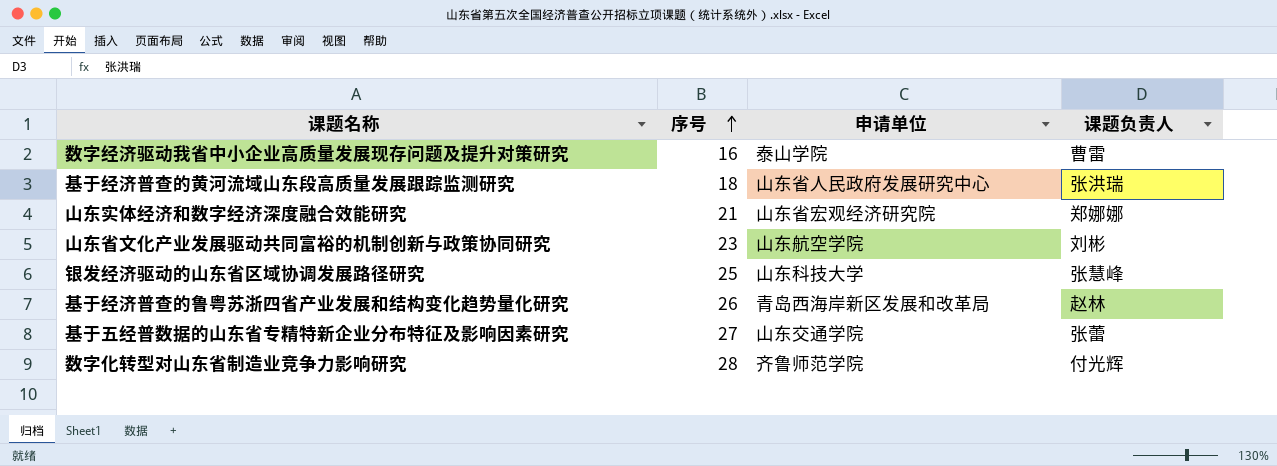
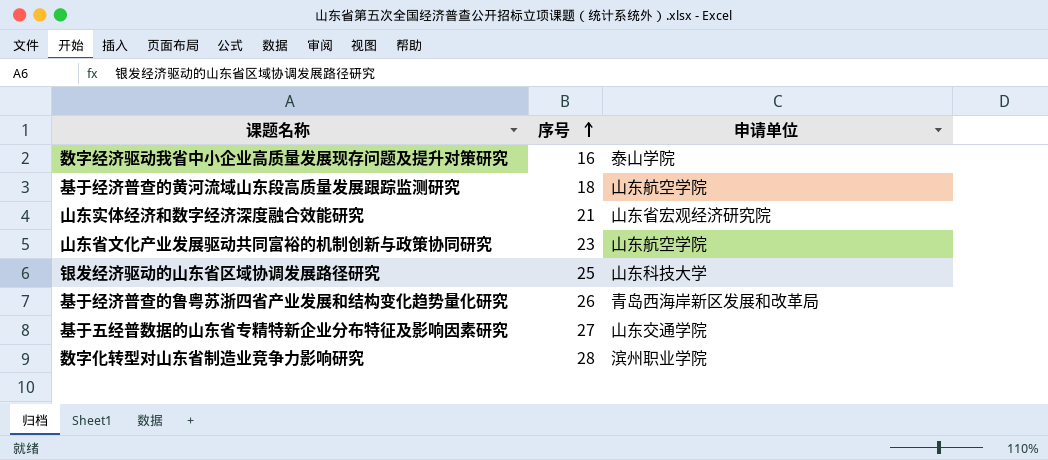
column 课题负责人 | position: 4 -> none
基于经济普查的黄河流域山东段高质量发展跟踪监测研究 | 申请单位: 山东省人民政府发展研究中心 -> 山东航空学院
数字化转型对山东省制造业竞争力影响研究 | 申请单位: 齐鲁师范学院 -> 滨州职业学院

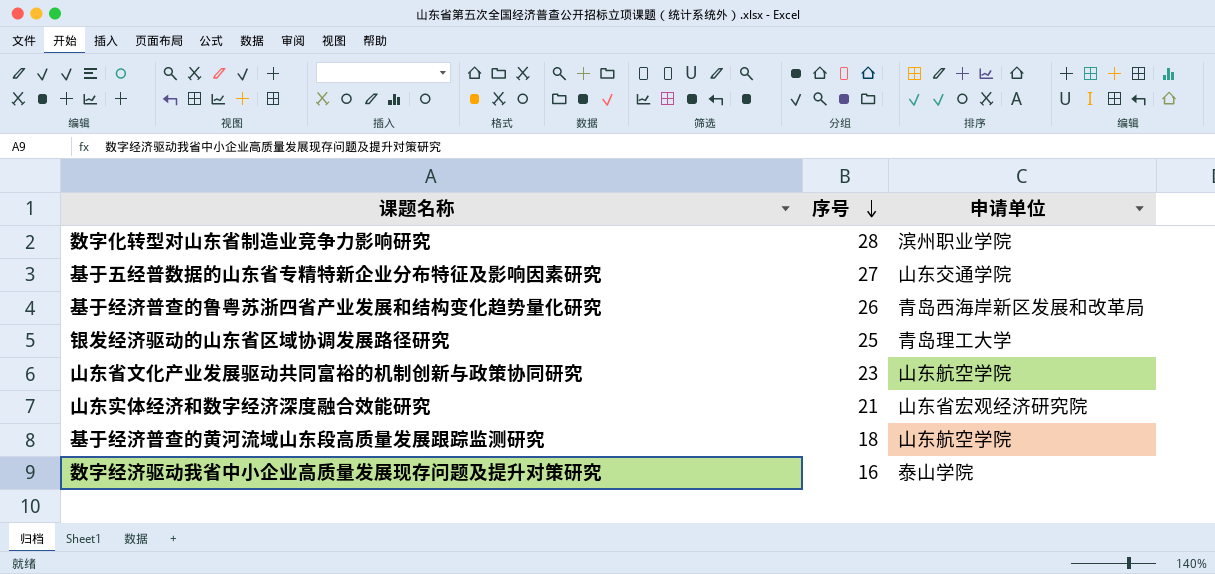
row order: 序号 ascending -> 序号 descending
银发经济驱动的山东省区域协调发展路径研究 | 申请单位: 山东科技大学 -> 青岛理工大学

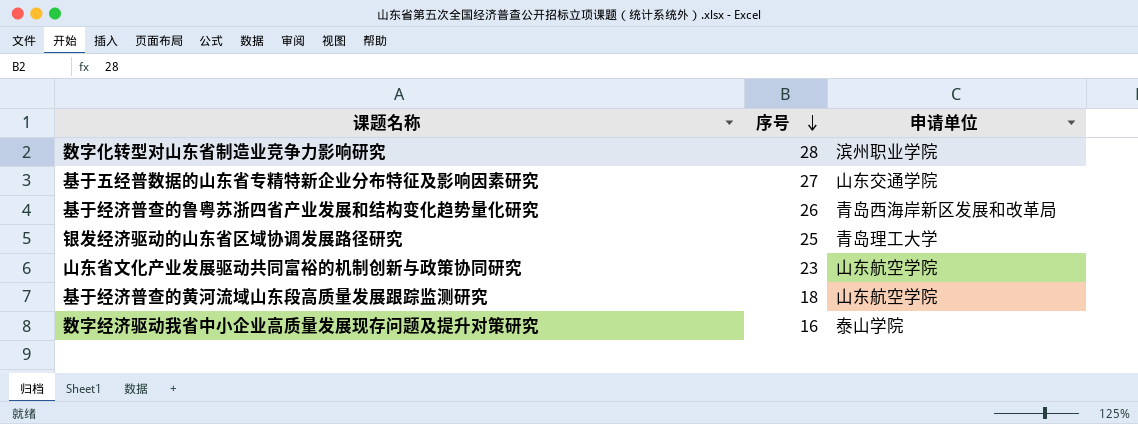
row 山东实体经济和数字经济深度融合效能研究: 21 | 山东省宏观经济研究院 -> none

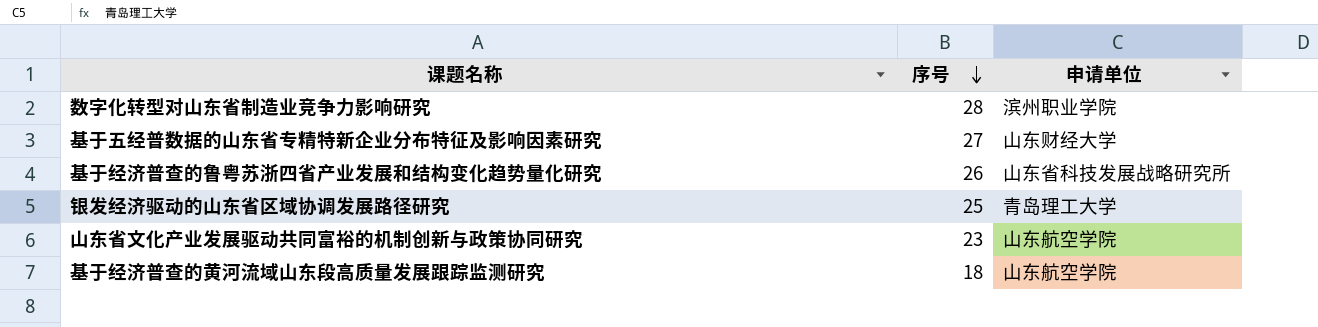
row 数字经济驱动我省中小企业高质量发展现存问题及提升对策研究: 16 | 泰山学院 -> none
基于五经普数据的山东省专精特新企业分布特征及影响因素研究 | 申请单位: 山东交通学院 -> 山东财经大学
基于经济普查的鲁粤苏浙四省产业发展和结构变化趋势量化研究 | 申请单位: 青岛西海岸新区发展和改革局 -> 山东省科技发展战略研究所

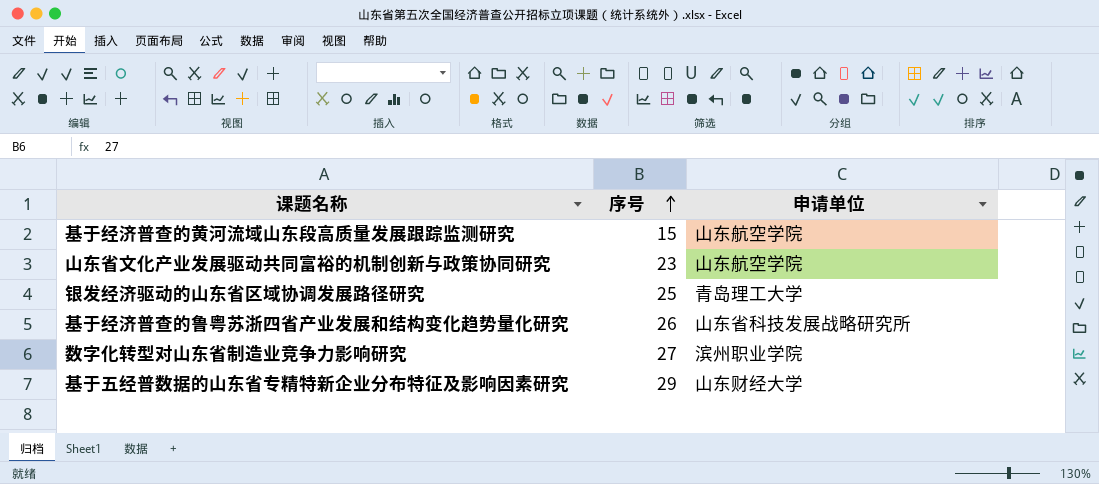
row order: 序号 descending -> 序号 ascending
基于经济普查的黄河流域山东段高质量发展跟踪监测研究 | 序号: 18 -> 15
数字化转型对山东省制造业竞争力影响研究 | 序号: 28 -> 27
基于五经普数据的山东省专精特新企业分布特征及影响因素研究 | 序号: 27 -> 29

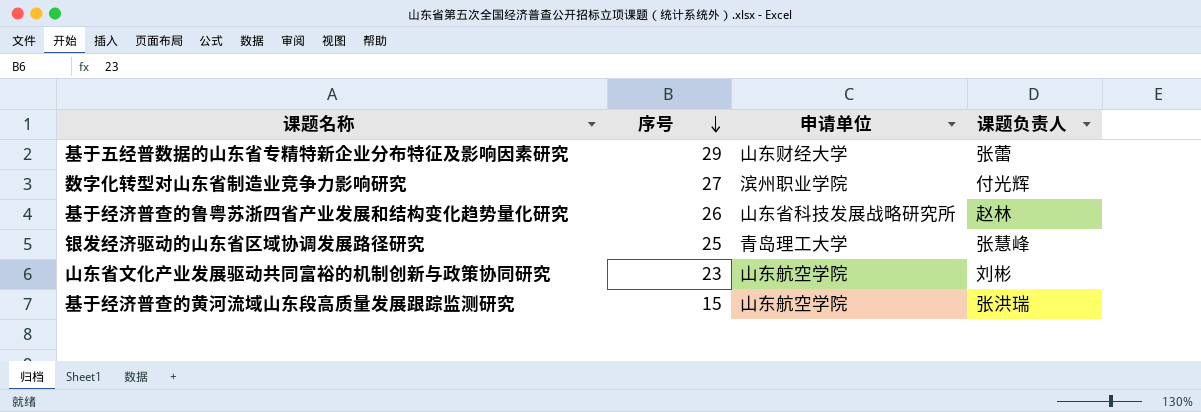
row order: 序号 ascending -> 序号 descending
column 课题负责人 | position: none -> 4

